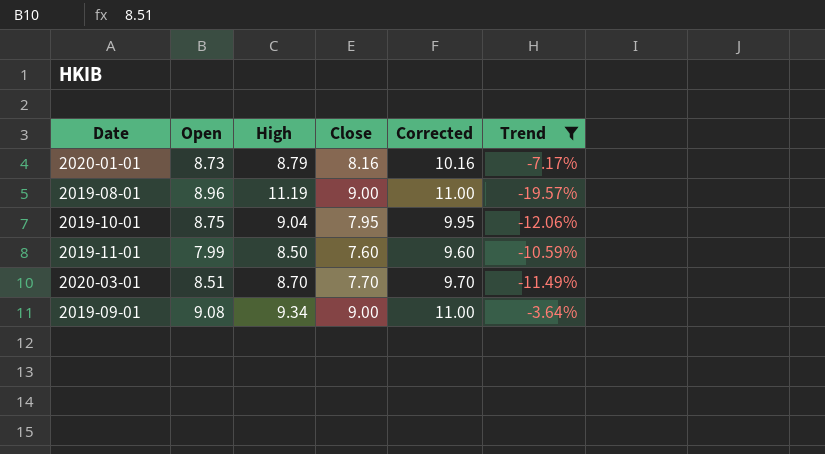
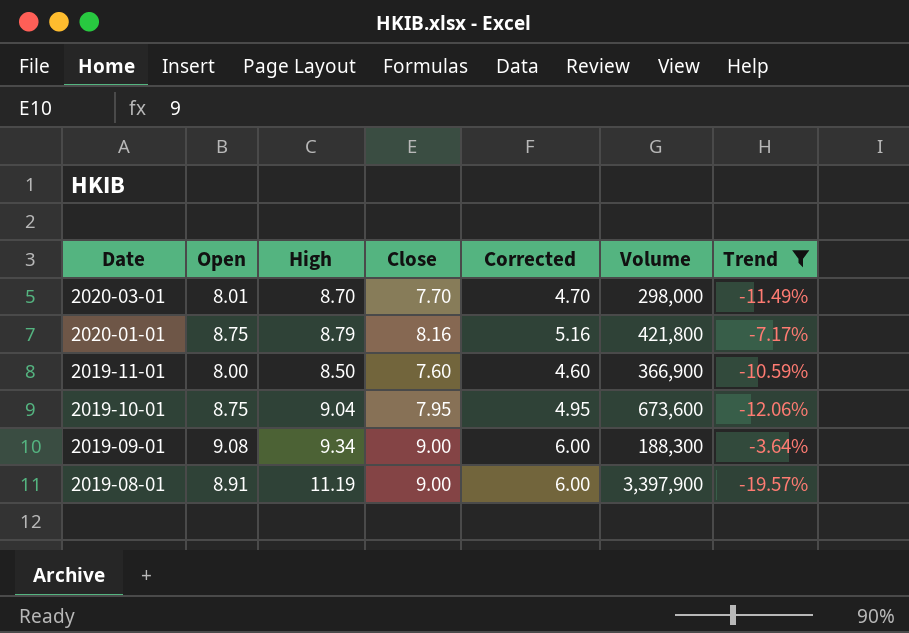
row order: none -> Date descending
column Corrected | formula: [Close] + 2 -> [Close] - 3
column Volume | position: none -> 6
2020-03-01 | Open: 8.51 -> 8.01
2020-01-01 | Open: 8.73 -> 8.75
2019-11-01 | Open: 7.99 -> 8.00
2019-08-01 | Open: 8.96 -> 8.91

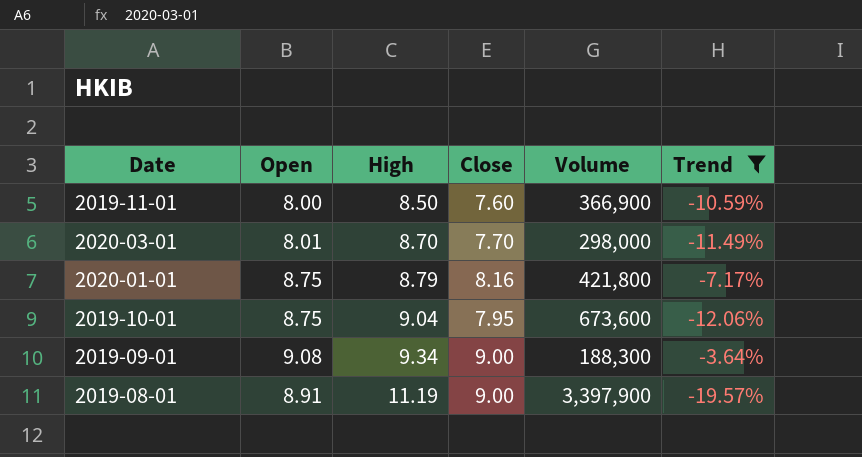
row order: Date descending -> High ascending
column Corrected | formula: [Close] - 3 -> none

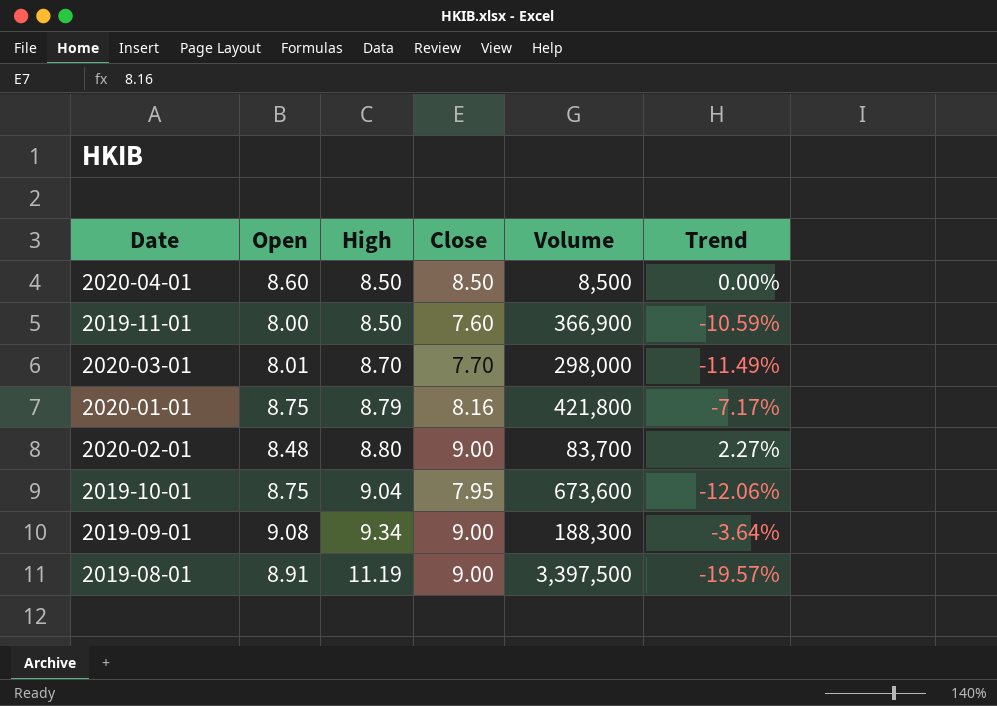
filter: Trend <= -3.64% -> none
2019-08-01 | Volume: 3,397,900 -> 3,397,500

